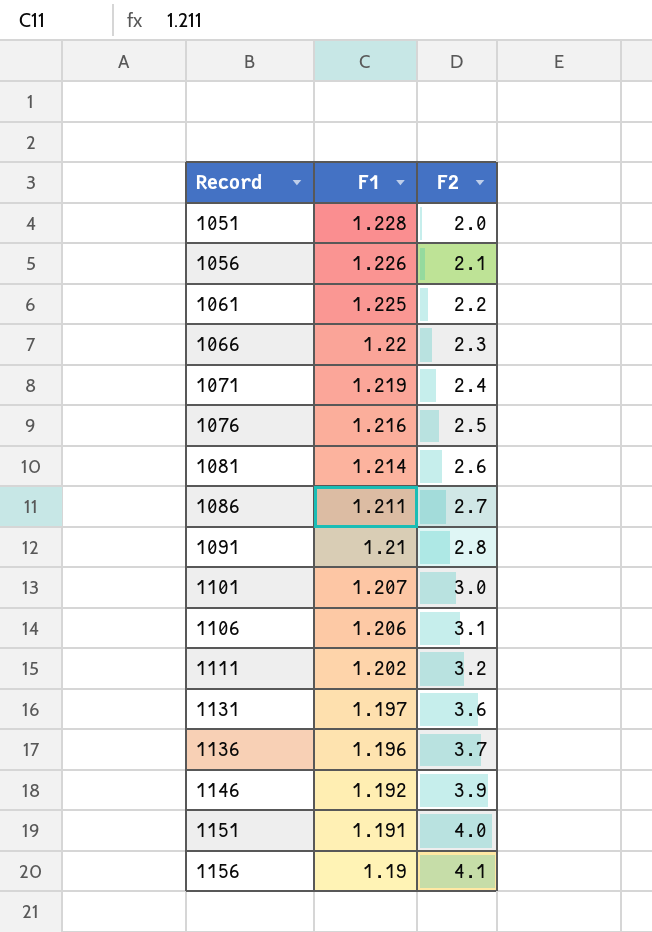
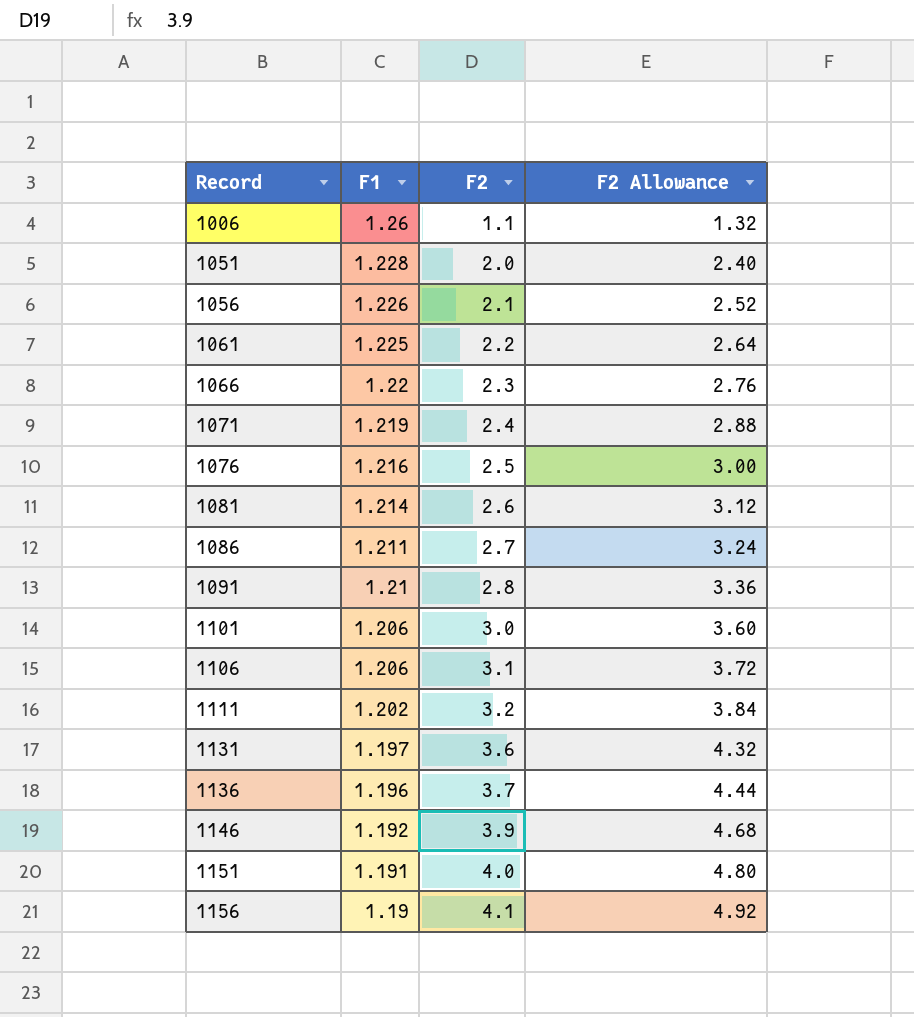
column F2 Allowance | formula: none -> [F2] * 1.2
row 1006: none -> 1.26 | 1.1 | 1.32
1101 | F1: 1.207 -> 1.206

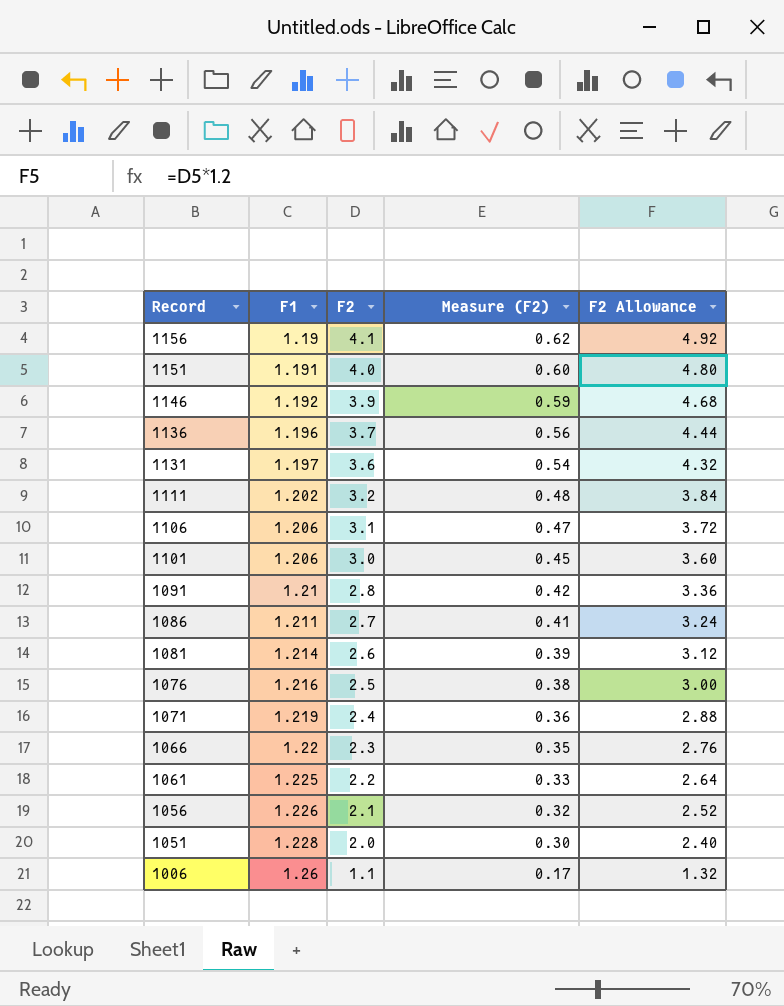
row order: Record ascending -> Record descending
column Measure (F2) | formula: none -> [F2] * 0.15

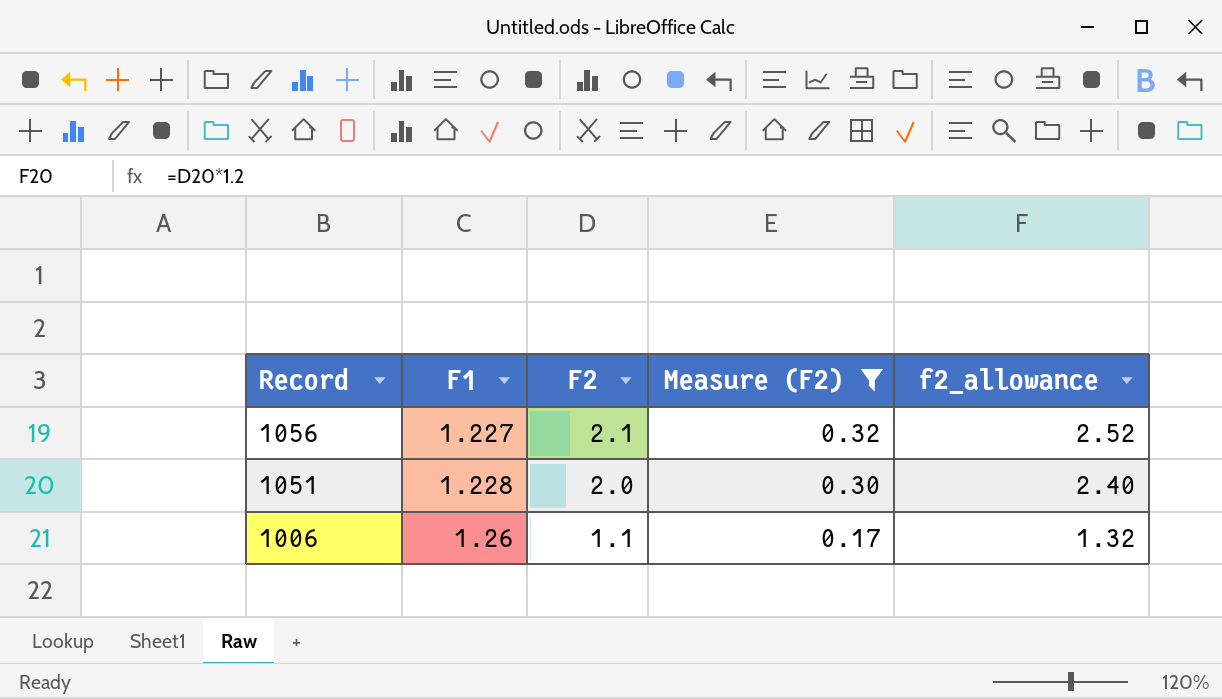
filter: none -> Measure (F2) <= 0.32
column name: F2 Allowance -> f2_allowance
1056 | F1: 1.226 -> 1.227

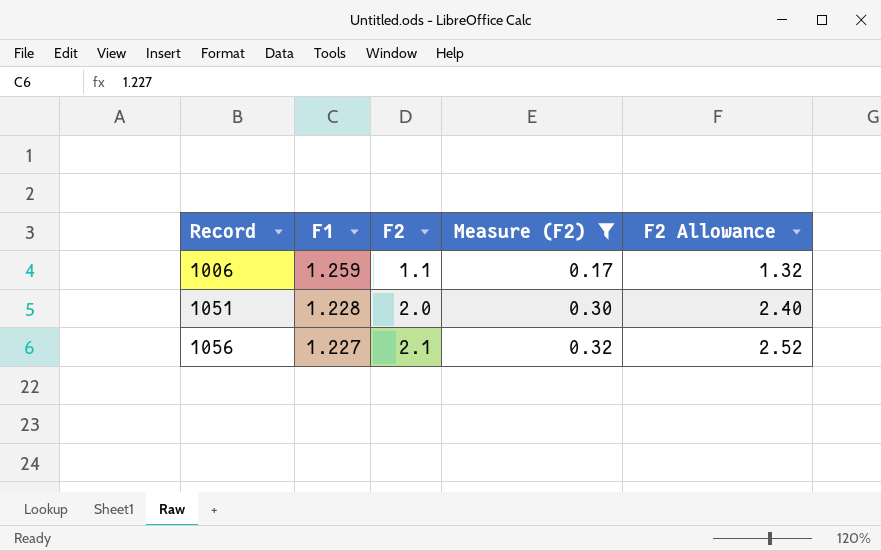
row order: Record descending -> Record ascending
column name: f2_allowance -> F2 Allowance
1006 | F1: 1.26 -> 1.259

